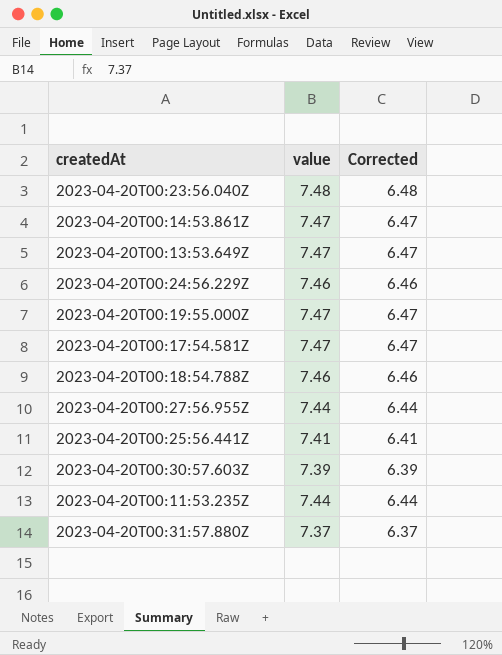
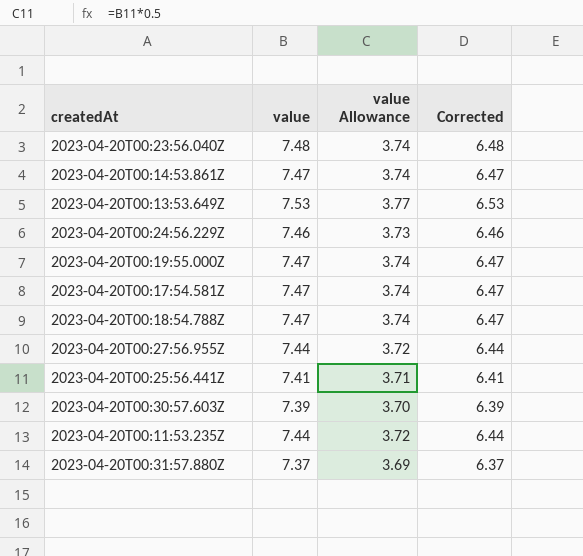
column value Allowance | formula: none -> [value] * 0.5
2023-04-20T00:13:53.649Z | value: 7.47 -> 7.53
2023-04-20T00:13:53.649Z | Corrected: 6.47 -> 6.53
2023-04-20T00:18:54.788Z | value: 7.46 -> 7.47
2023-04-20T00:18:54.788Z | Corrected: 6.46 -> 6.47

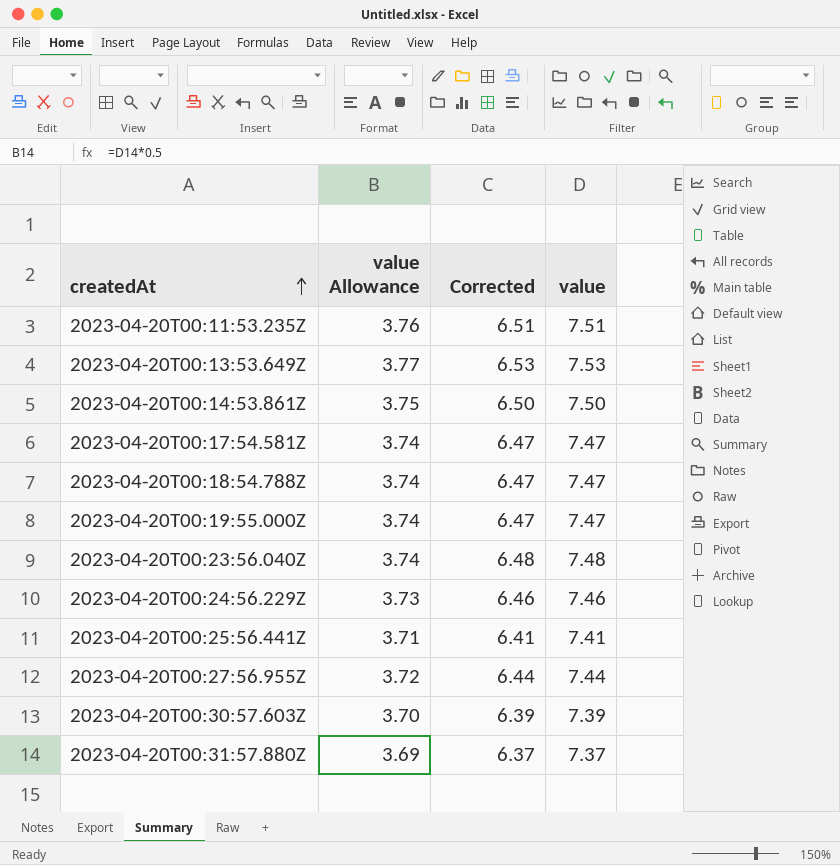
row order: none -> createdAt ascending
column value | position: 2 -> 4
2023-04-20T00:11:53.235Z | value Allowance: 3.72 -> 3.76
2023-04-20T00:11:53.235Z | Corrected: 6.44 -> 6.51
2023-04-20T00:11:53.235Z | value: 7.44 -> 7.51
2023-04-20T00:14:53.861Z | value Allowance: 3.74 -> 3.75
2023-04-20T00:14:53.861Z | Corrected: 6.47 -> 6.50
2023-04-20T00:14:53.861Z | value: 7.47 -> 7.50

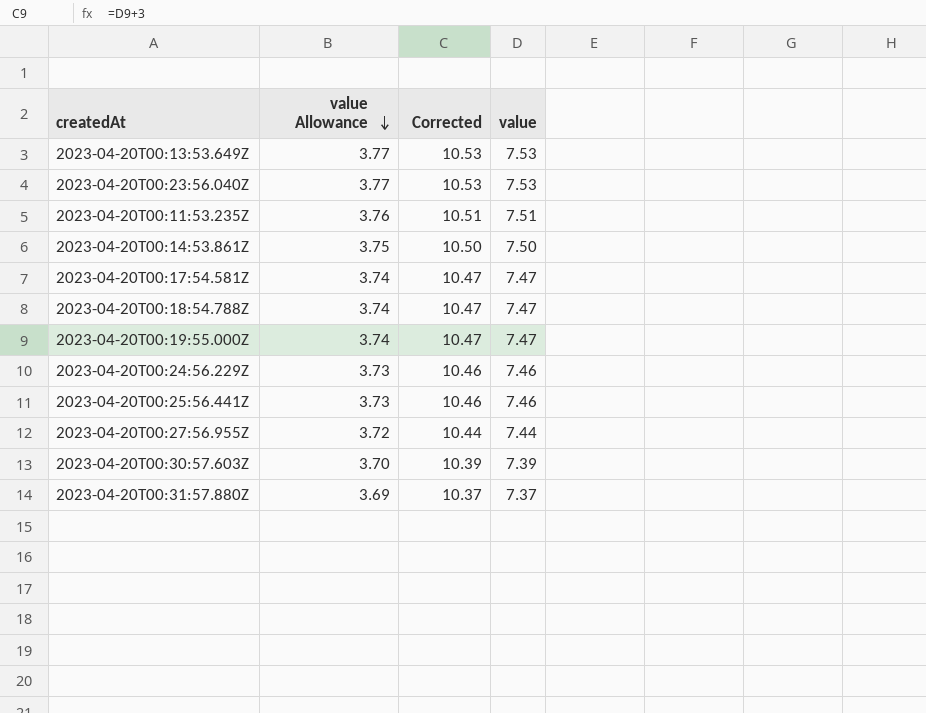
row order: createdAt ascending -> value Allowance descending
column Corrected | formula: [value] - 1 -> [value] + 3
2023-04-20T00:23:56.040Z | value Allowance: 3.74 -> 3.77
2023-04-20T00:23:56.040Z | value: 7.48 -> 7.53
2023-04-20T00:25:56.441Z | value Allowance: 3.71 -> 3.73
2023-04-20T00:25:56.441Z | value: 7.41 -> 7.46

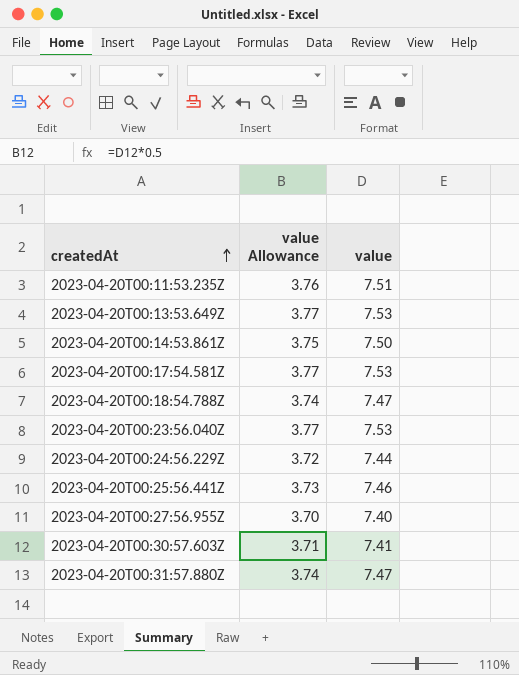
row order: value Allowance descending -> createdAt ascending
column Corrected | formula: [value] + 3 -> none
row 2023-04-20T00:19:55.000Z: 3.74 | 10.47 | 7.47 -> none
2023-04-20T00:17:54.581Z | value Allowance: 3.74 -> 3.77
2023-04-20T00:17:54.581Z | value: 7.47 -> 7.53
2023-04-20T00:24:56.229Z | value Allowance: 3.73 -> 3.72
2023-04-20T00:24:56.229Z | value: 7.46 -> 7.44
2023-04-20T00:27:56.955Z | value Allowance: 3.72 -> 3.70
2023-04-20T00:27:56.955Z | value: 7.44 -> 7.40
2023-04-20T00:30:57.603Z | value Allowance: 3.70 -> 3.71
2023-04-20T00:30:57.603Z | value: 7.39 -> 7.41
2023-04-20T00:31:57.880Z | value Allowance: 3.69 -> 3.74
2023-04-20T00:31:57.880Z | value: 7.37 -> 7.47

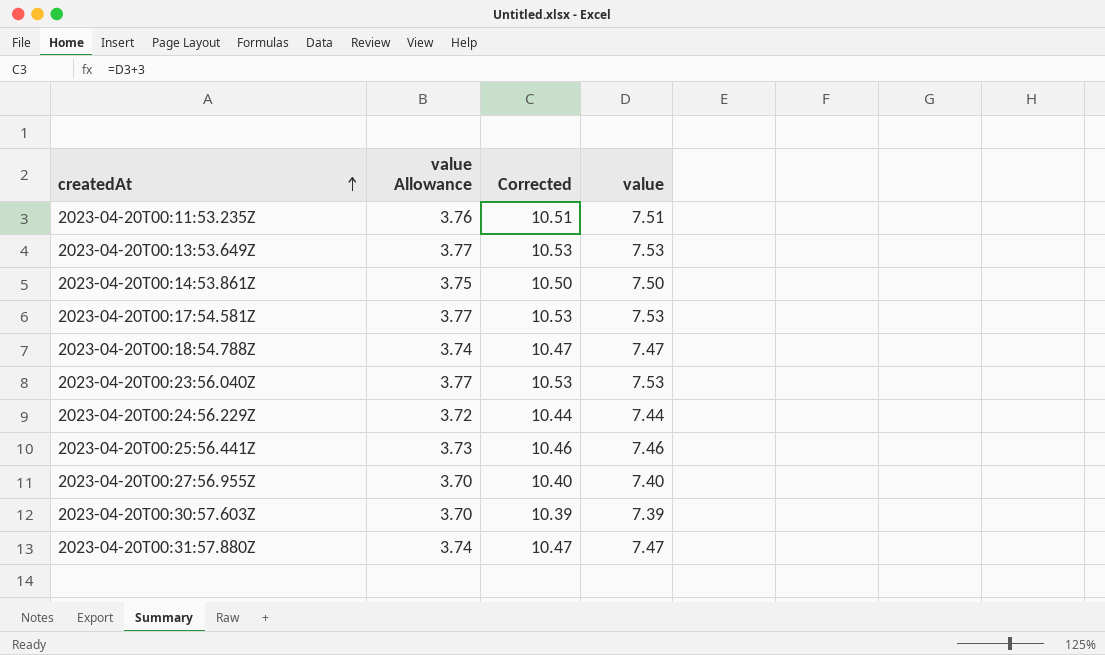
column Corrected | formula: none -> [value] + 3
2023-04-20T00:30:57.603Z | value Allowance: 3.71 -> 3.70
2023-04-20T00:30:57.603Z | value: 7.41 -> 7.39

